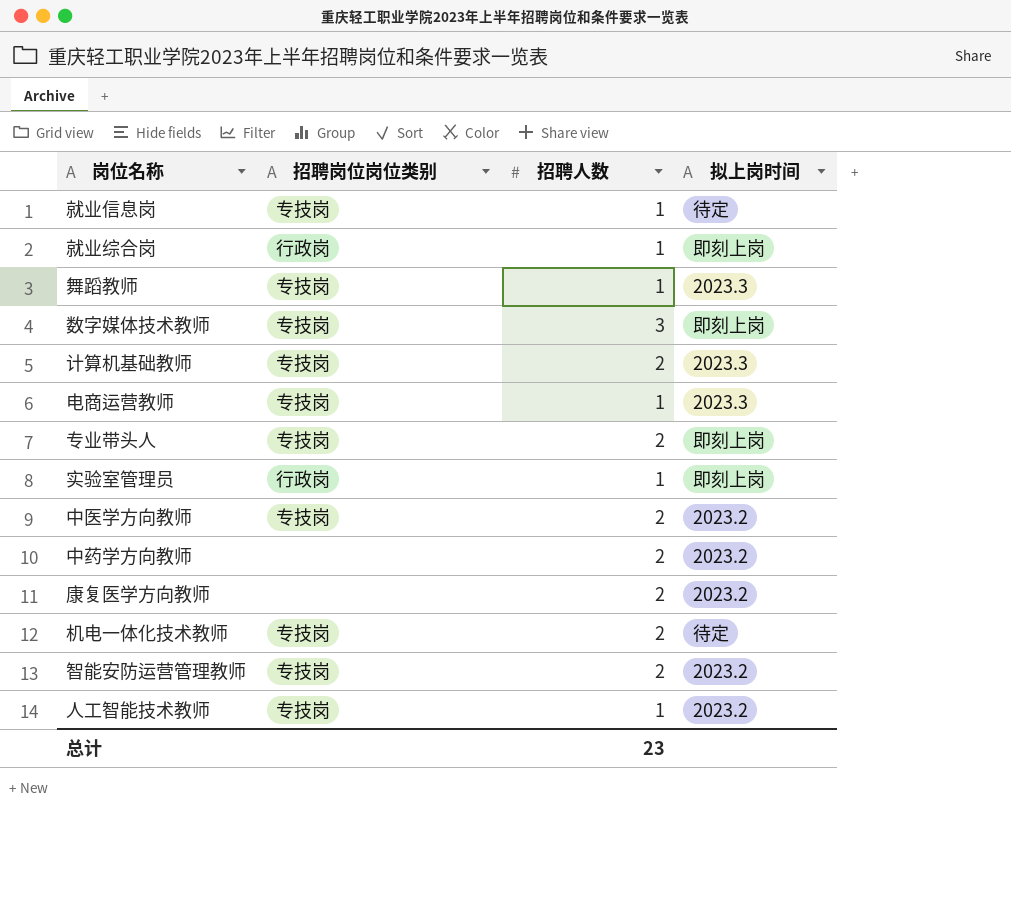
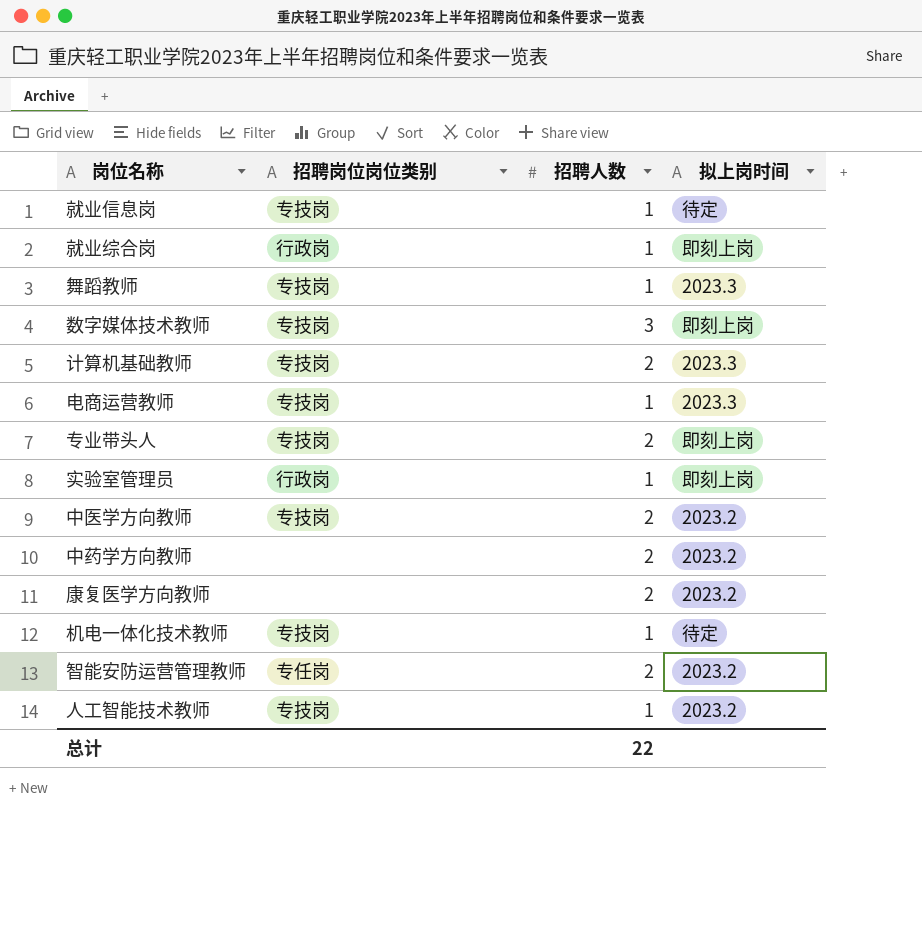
机电一体化技术教师 | 招聘人数: 2 -> 1
智能安防运营管理教师 | 招聘岗位岗位类别: 专技岗 -> 专任岗
总计 | 招聘人数: 23 -> 22

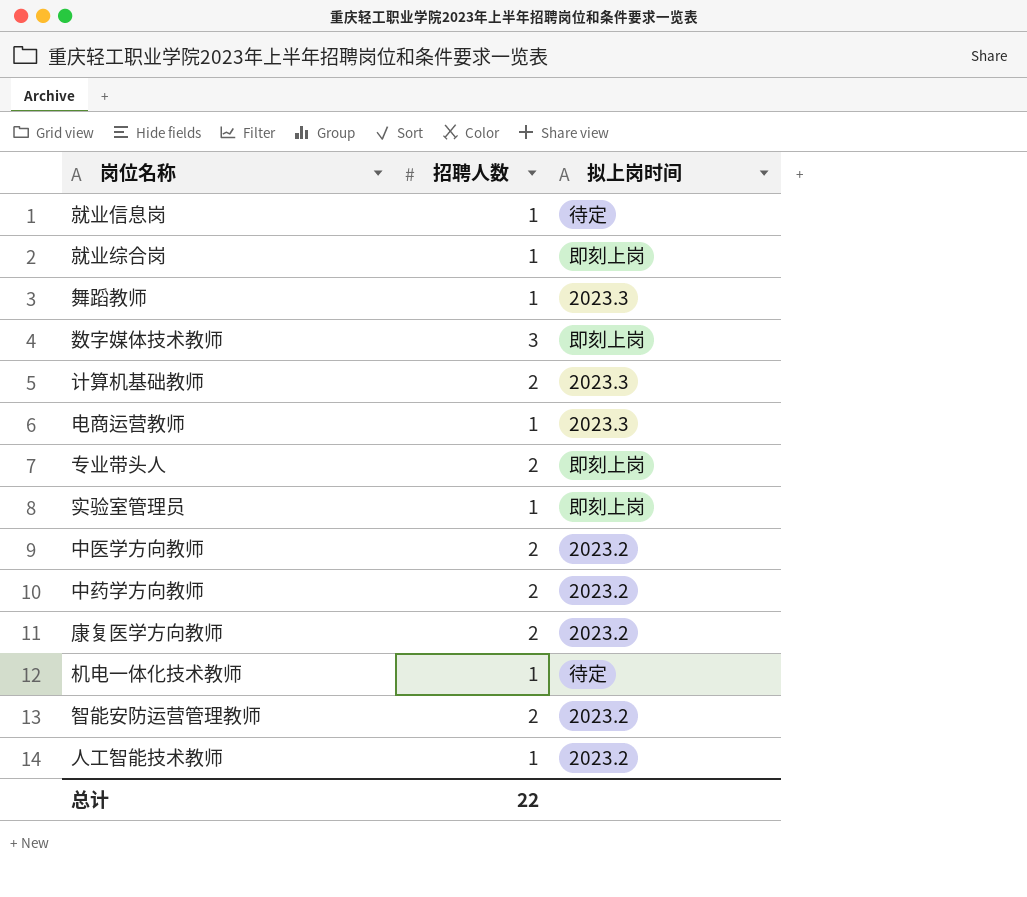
column 招聘岗位岗位类别 | position: 2 -> none

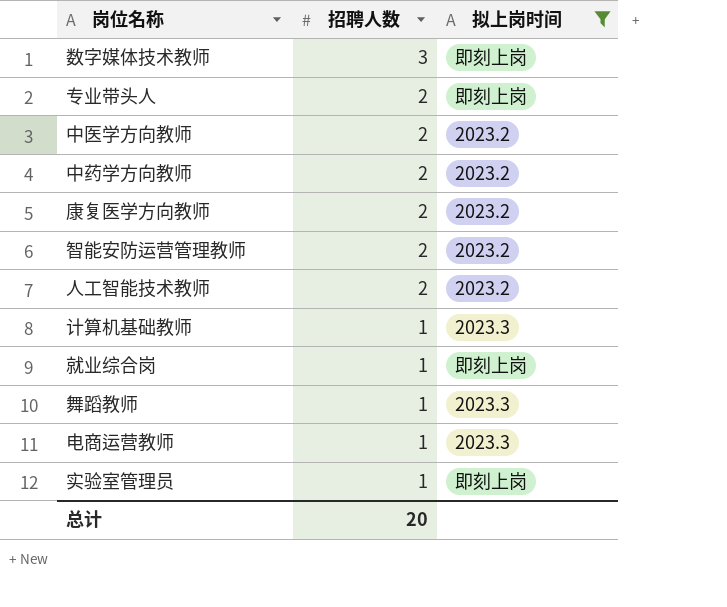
filter: none -> 拟上岗时间 != 待定
row order: none -> 招聘人数 descending
人工智能技术教师 | 招聘人数: 1 -> 2
计算机基础教师 | 招聘人数: 2 -> 1
总计 | 招聘人数: 22 -> 20

